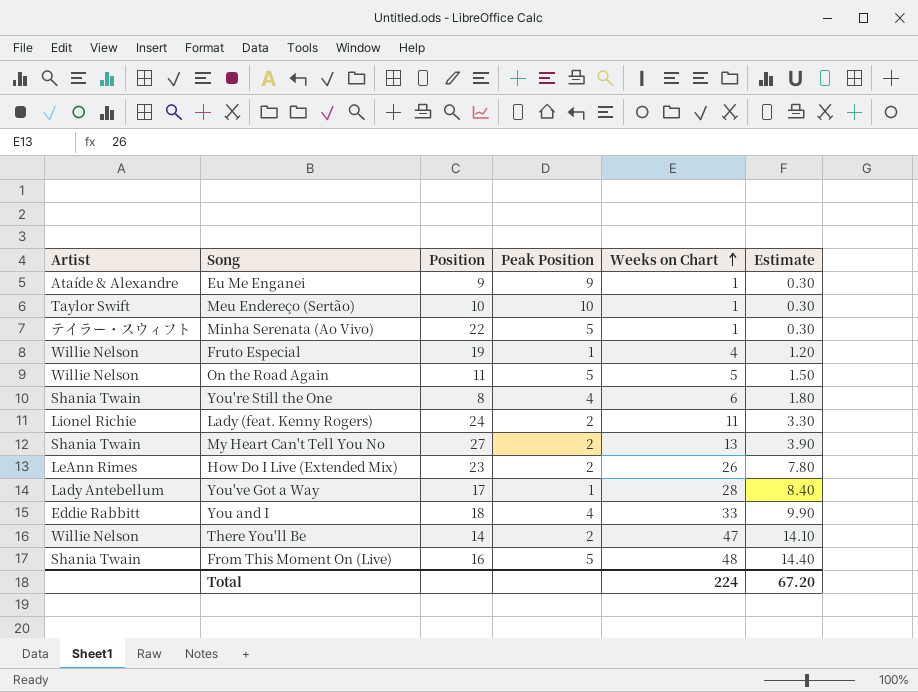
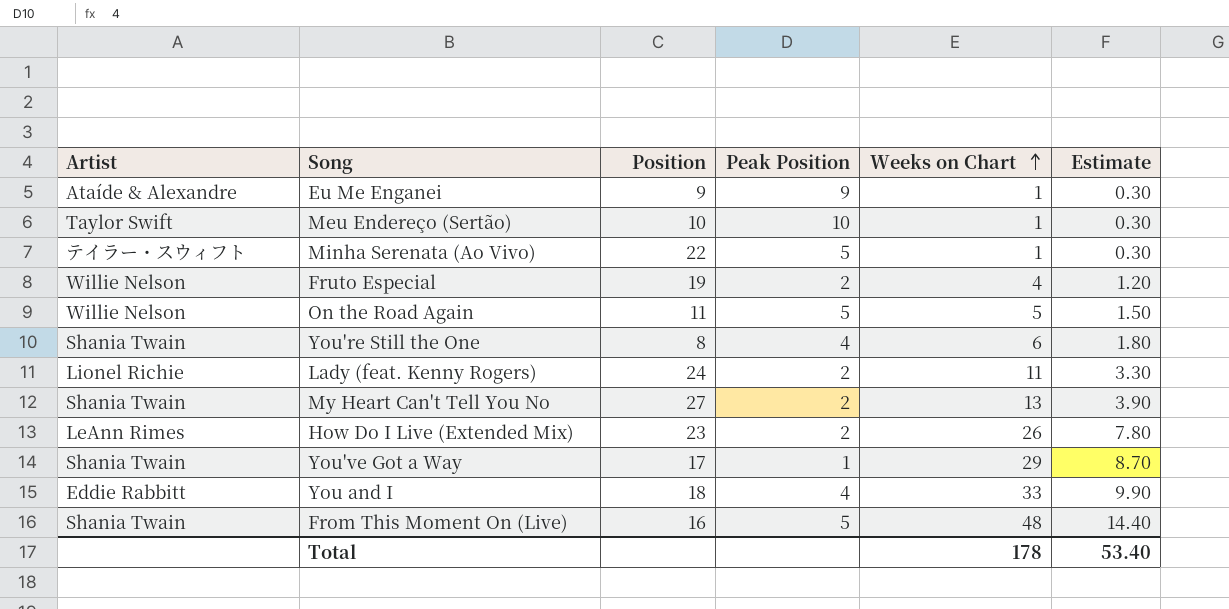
row There You'll Be: Willie Nelson | 14 | 2 | 47 | 14.10 -> none
Fruto Especial | Peak Position: 1 -> 2
You've Got a Way | Artist: Lady Antebellum -> Shania Twain
You've Got a Way | Weeks on Chart: 28 -> 29
You've Got a Way | Estimate: 8.40 -> 8.70
Total | Weeks on Chart: 224 -> 178
Total | Estimate: 67.20 -> 53.40

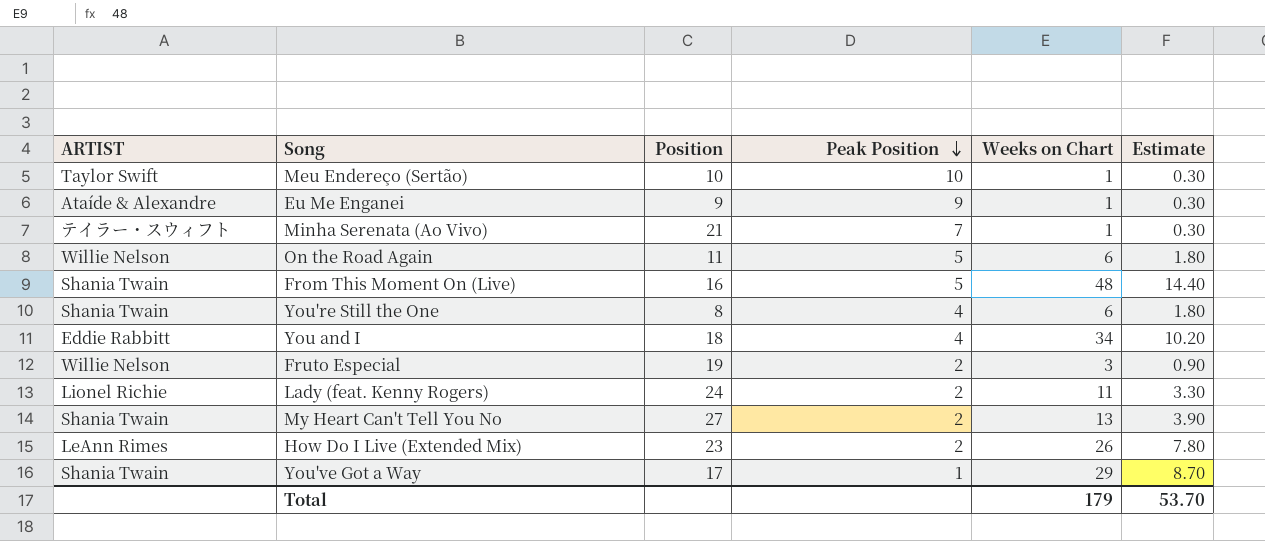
row order: Weeks on Chart ascending -> Peak Position descending
column name: Artist -> ARTIST
Minha Serenata (Ao Vivo) | Position: 22 -> 21
Minha Serenata (Ao Vivo) | Peak Position: 5 -> 7
On the Road Again | Weeks on Chart: 5 -> 6
On the Road Again | Estimate: 1.50 -> 1.80
You and I | Weeks on Chart: 33 -> 34
You and I | Estimate: 9.90 -> 10.20
Fruto Especial | Weeks on Chart: 4 -> 3
Fruto Especial | Estimate: 1.20 -> 0.90
Total | Weeks on Chart: 178 -> 179
Total | Estimate: 53.40 -> 53.70

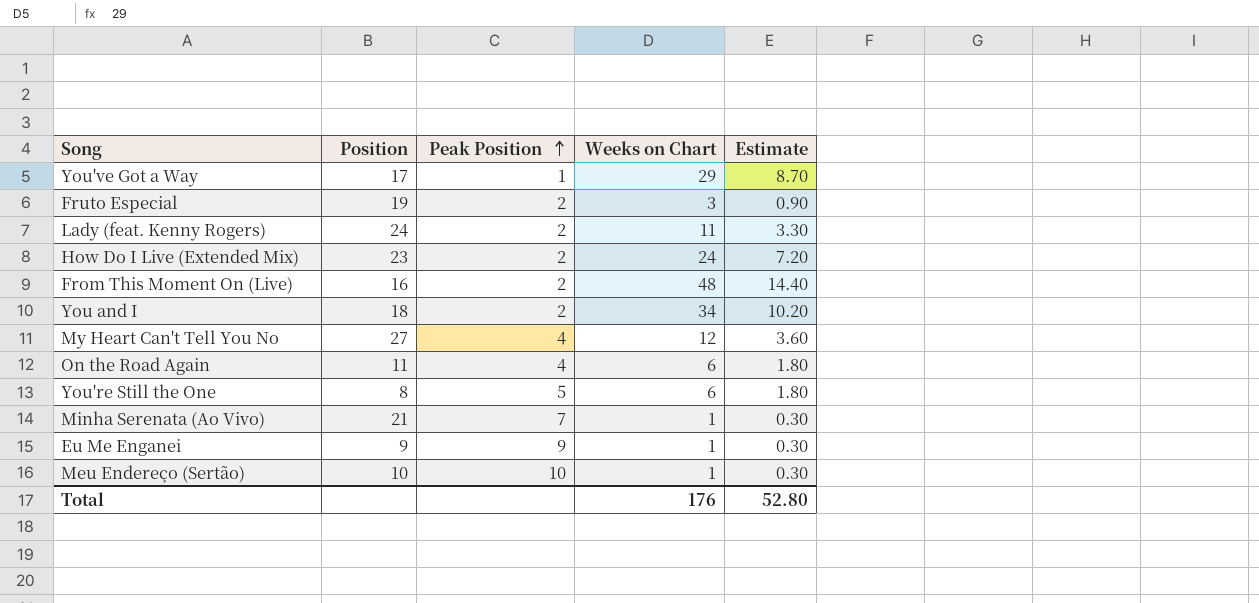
row order: Peak Position descending -> Peak Position ascending
column ARTIST | position: 1 -> none
How Do I Live (Extended Mix) | Weeks on Chart: 26 -> 24
How Do I Live (Extended Mix) | Estimate: 7.80 -> 7.20
From This Moment On (Live) | Peak Position: 5 -> 2
You and I | Peak Position: 4 -> 2
My Heart Can't Tell You No | Peak Position: 2 -> 4
My Heart Can't Tell You No | Weeks on Chart: 13 -> 12
My Heart Can't Tell You No | Estimate: 3.90 -> 3.60
On the Road Again | Peak Position: 5 -> 4
You're Still the One | Peak Position: 4 -> 5
Total | Weeks on Chart: 179 -> 176
Total | Estimate: 53.70 -> 52.80

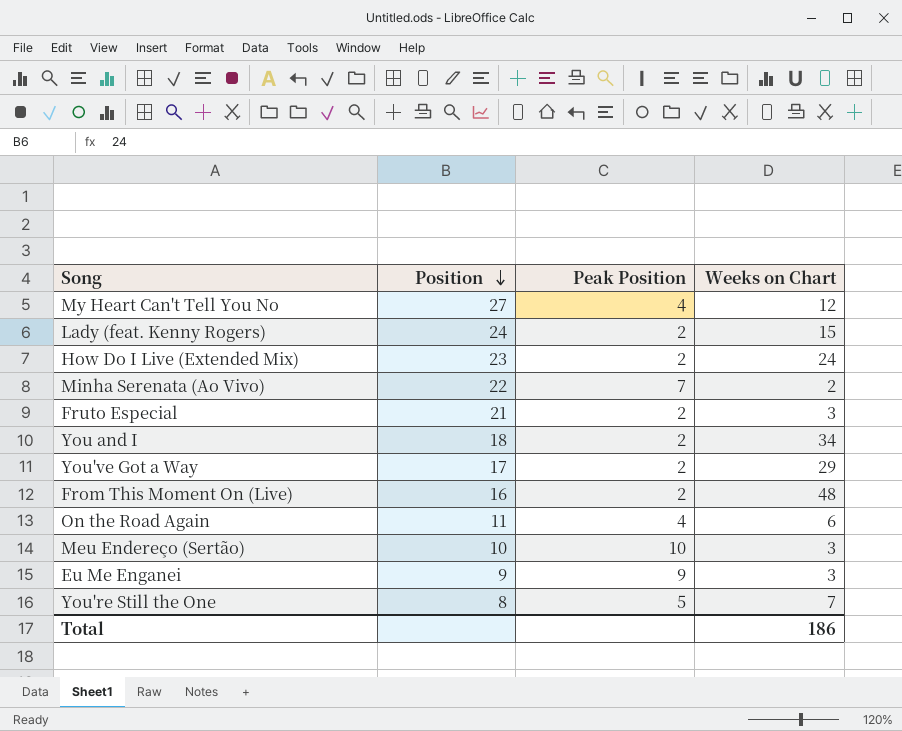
row order: Peak Position ascending -> Position descending
column Estimate | formula: [Weeks on Chart] * 0.3 -> none
Lady (feat. Kenny Rogers) | Weeks on Chart: 11 -> 15
Minha Serenata (Ao Vivo) | Position: 21 -> 22
Minha Serenata (Ao Vivo) | Weeks on Chart: 1 -> 2
Fruto Especial | Position: 19 -> 21
You've Got a Way | Peak Position: 1 -> 2
Meu Endereço (Sertão) | Weeks on Chart: 1 -> 3
Eu Me Enganei | Weeks on Chart: 1 -> 3
You're Still the One | Weeks on Chart: 6 -> 7
Total | Weeks on Chart: 176 -> 186

